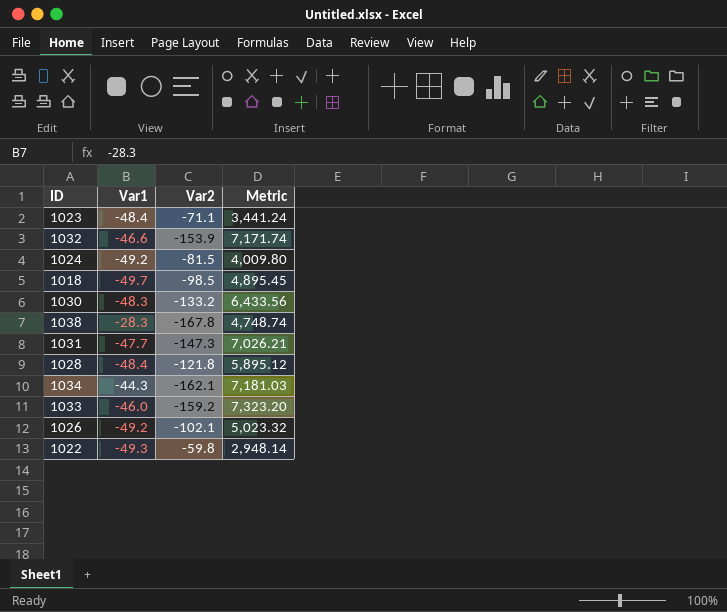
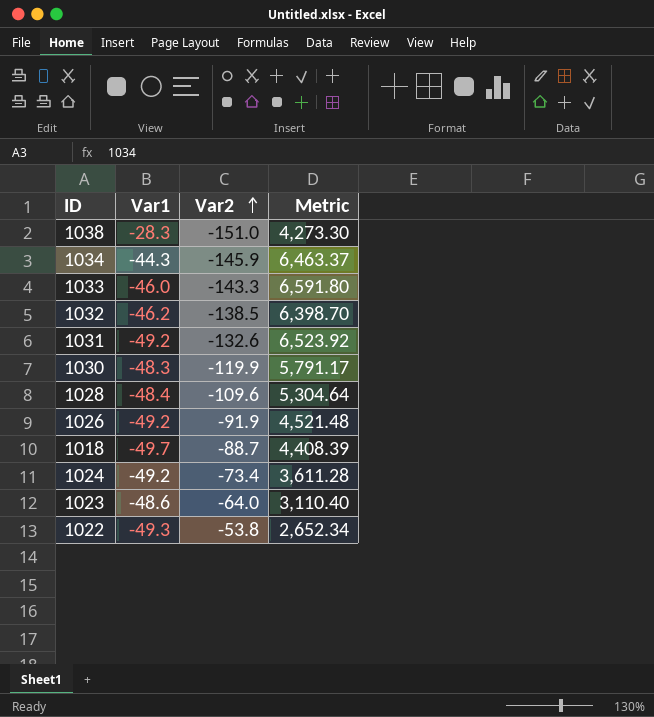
row order: none -> Var2 ascending
1038 | Var2: -167.8 -> -151.0
1038 | Metric: 4,748.74 -> 4,273.30
1034 | Var2: -162.1 -> -145.9
1034 | Metric: 7,181.03 -> 6,463.37
1033 | Var2: -159.2 -> -143.3
1033 | Metric: 7,323.20 -> 6,591.80
1032 | Var1: -46.6 -> -46.2
1032 | Var2: -153.9 -> -138.5
1032 | Metric: 7,171.74 -> 6,398.70
1031 | Var1: -47.7 -> -49.2
1031 | Var2: -147.3 -> -132.6
1031 | Metric: 7,026.21 -> 6,523.92
1030 | Var2: -133.2 -> -119.9
1030 | Metric: 6,433.56 -> 5,791.17
1028 | Var2: -121.8 -> -109.6
1028 | Metric: 5,895.12 -> 5,304.64
1026 | Var2: -102.1 -> -91.9
1026 | Metric: 5,023.32 -> 4,521.48
1018 | Var2: -98.5 -> -88.7
1018 | Metric: 4,895.45 -> 4,408.39
1024 | Var2: -81.5 -> -73.4
1024 | Metric: 4,009.80 -> 3,611.28
1023 | Var1: -48.4 -> -48.6
1023 | Var2: -71.1 -> -64.0
1023 | Metric: 3,441.24 -> 3,110.40
1022 | Var2: -59.8 -> -53.8
1022 | Metric: 2,948.14 -> 2,652.34

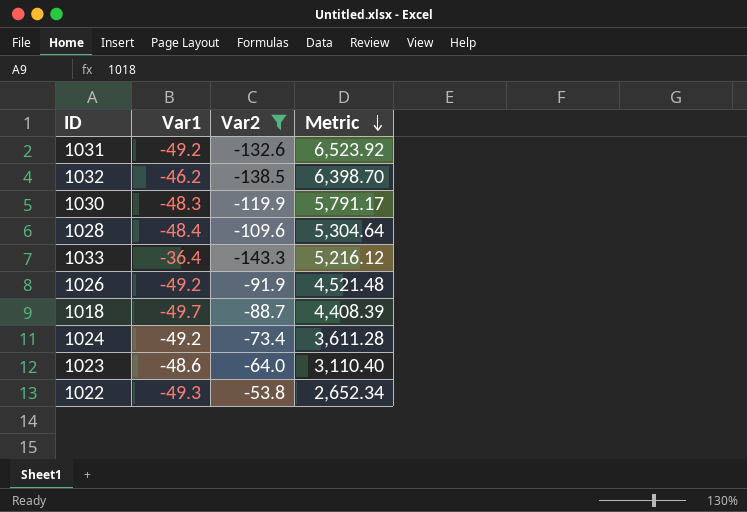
filter: none -> Var2 >= -143.3
row order: Var2 ascending -> Metric descending
1033 | Var1: -46.0 -> -36.4
1033 | Metric: 6,591.80 -> 5,216.12

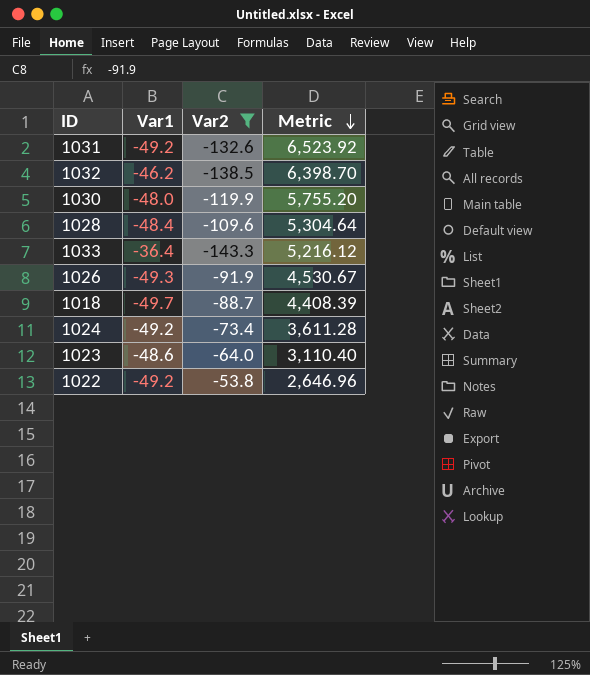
1030 | Var1: -48.3 -> -48.0
1030 | Metric: 5,791.17 -> 5,755.20
1026 | Var1: -49.2 -> -49.3
1026 | Metric: 4,521.48 -> 4,530.67
1022 | Var1: -49.3 -> -49.2
1022 | Metric: 2,652.34 -> 2,646.96

